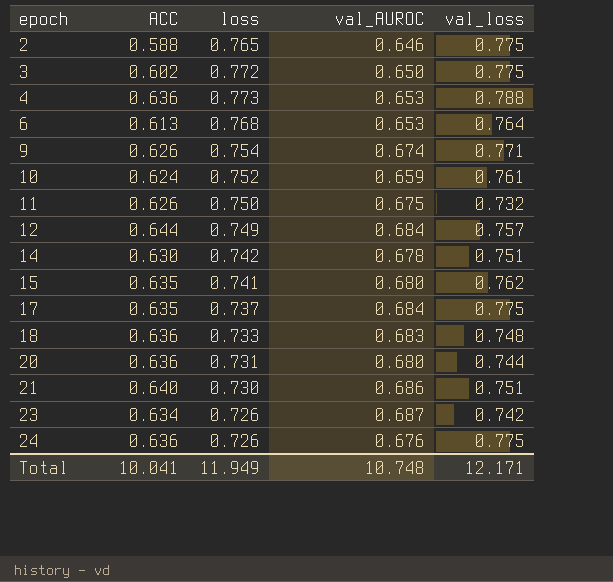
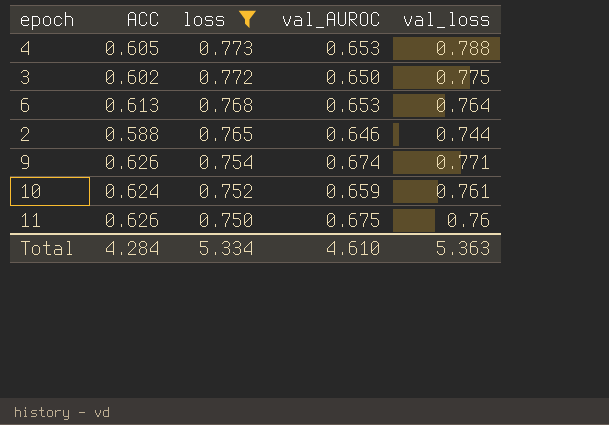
filter: none -> loss >= 0.750
row order: epoch ascending -> loss descending
4 | ACC: 0.636 -> 0.605
2 | val_loss: 0.775 -> 0.744
11 | val_loss: 0.732 -> 0.76
Total | ACC: 10.041 -> 4.284
Total | loss: 11.949 -> 5.334
Total | val_AUROC: 10.748 -> 4.610
Total | val_loss: 12.171 -> 5.363

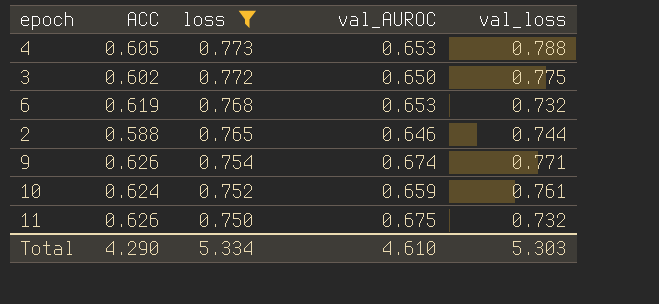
6 | ACC: 0.613 -> 0.619
6 | val_loss: 0.764 -> 0.732
11 | val_loss: 0.76 -> 0.732
Total | ACC: 4.284 -> 4.290
Total | val_loss: 5.363 -> 5.303

